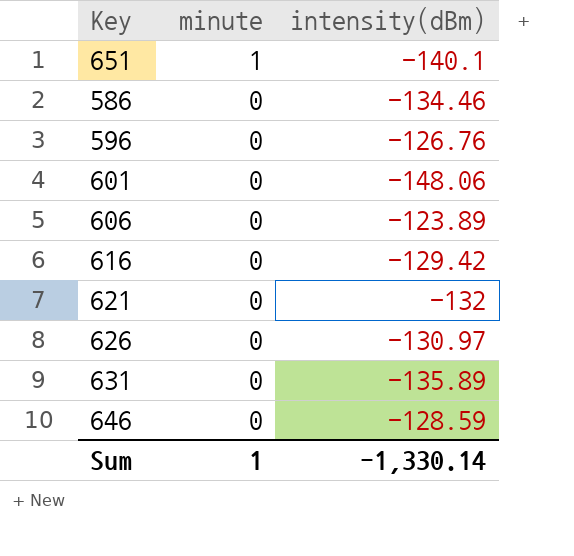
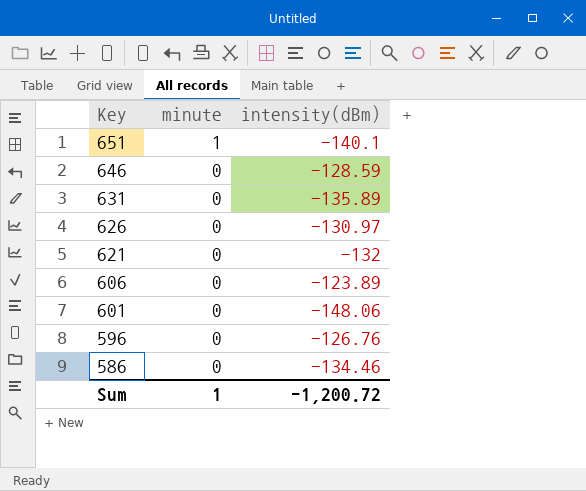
row order: minute descending -> Key descending
row 616: 0 | -129.42 -> none
Sum | intensity(dBm): -1,330.14 -> -1,200.72

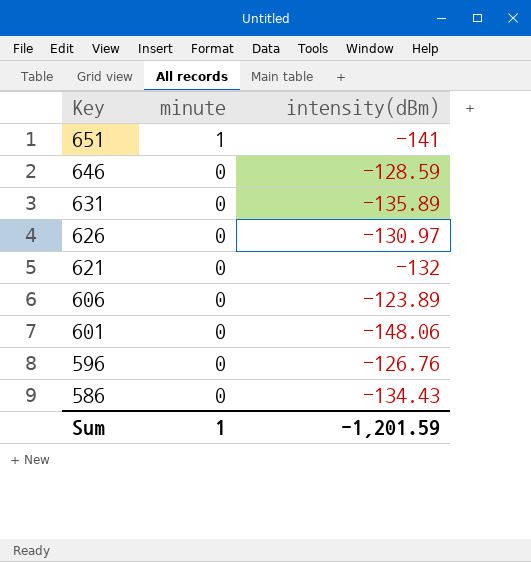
651 | intensity(dBm): -140.1 -> -141
586 | intensity(dBm): -134.46 -> -134.43
Sum | intensity(dBm): -1,200.72 -> -1,201.59

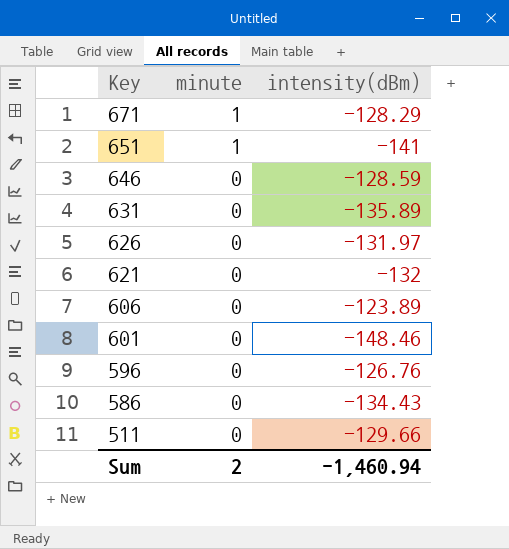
row 671: none -> 1 | -128.29
626 | intensity(dBm): -130.97 -> -131.97
601 | intensity(dBm): -148.06 -> -148.46
row 511: none -> 0 | -129.66
Sum | minute: 1 -> 2
Sum | intensity(dBm): -1,201.59 -> -1,460.94

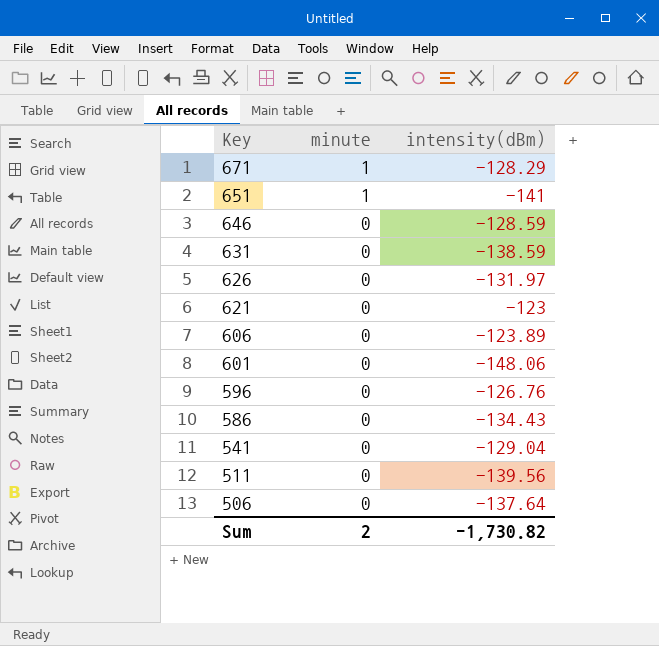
631 | intensity(dBm): -135.89 -> -138.59
621 | intensity(dBm): -132 -> -123
601 | intensity(dBm): -148.46 -> -148.06
row 541: none -> 0 | -129.04
511 | intensity(dBm): -129.66 -> -139.56
row 506: none -> 0 | -137.64
Sum | intensity(dBm): -1,460.94 -> -1,730.82

